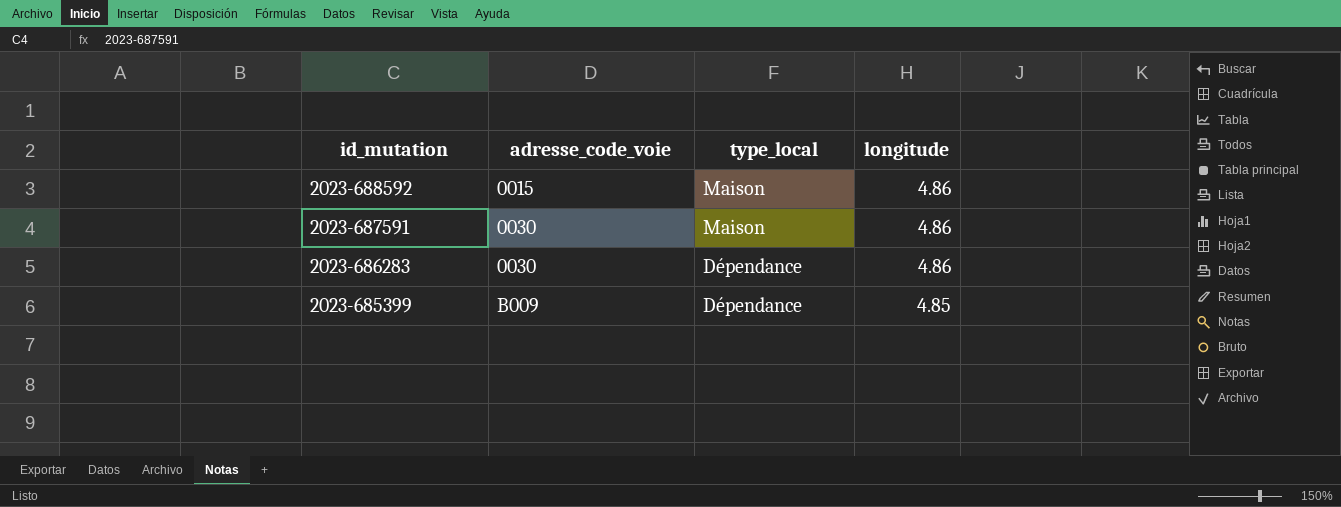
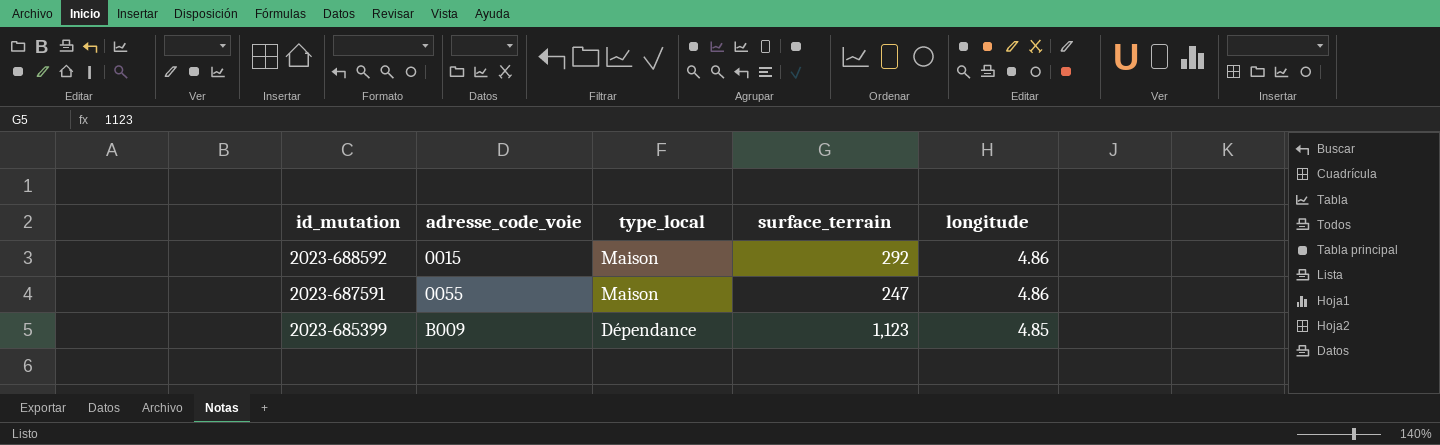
column surface_terrain | position: none -> 4
row 2023-686283: 0030 | Dépendance | 4.86 -> none
2023-687591 | adresse_code_voie: 0030 -> 0055

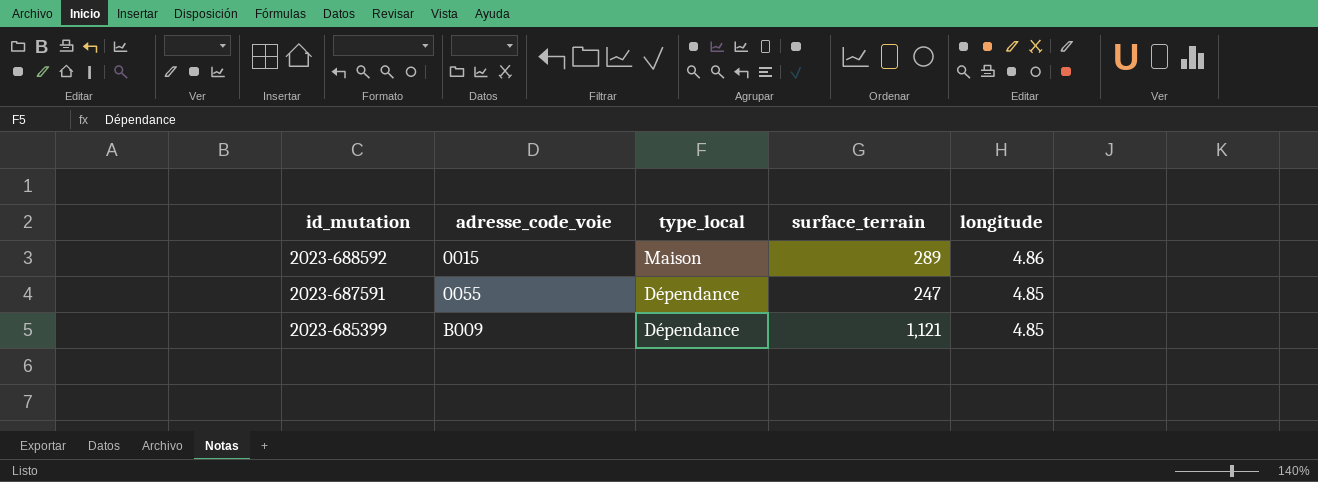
2023-688592 | surface_terrain: 292 -> 289
2023-687591 | type_local: Maison -> Dépendance
2023-687591 | longitude: 4.86 -> 4.85
2023-685399 | surface_terrain: 1,123 -> 1,121

